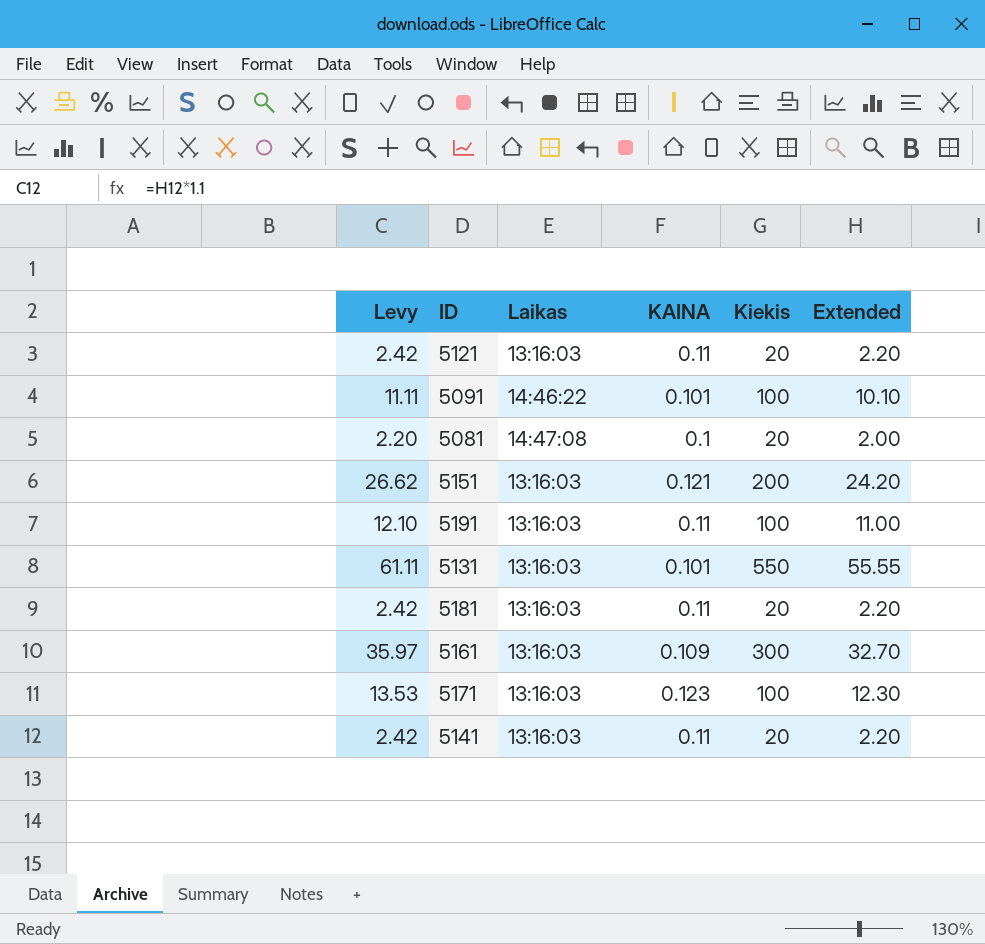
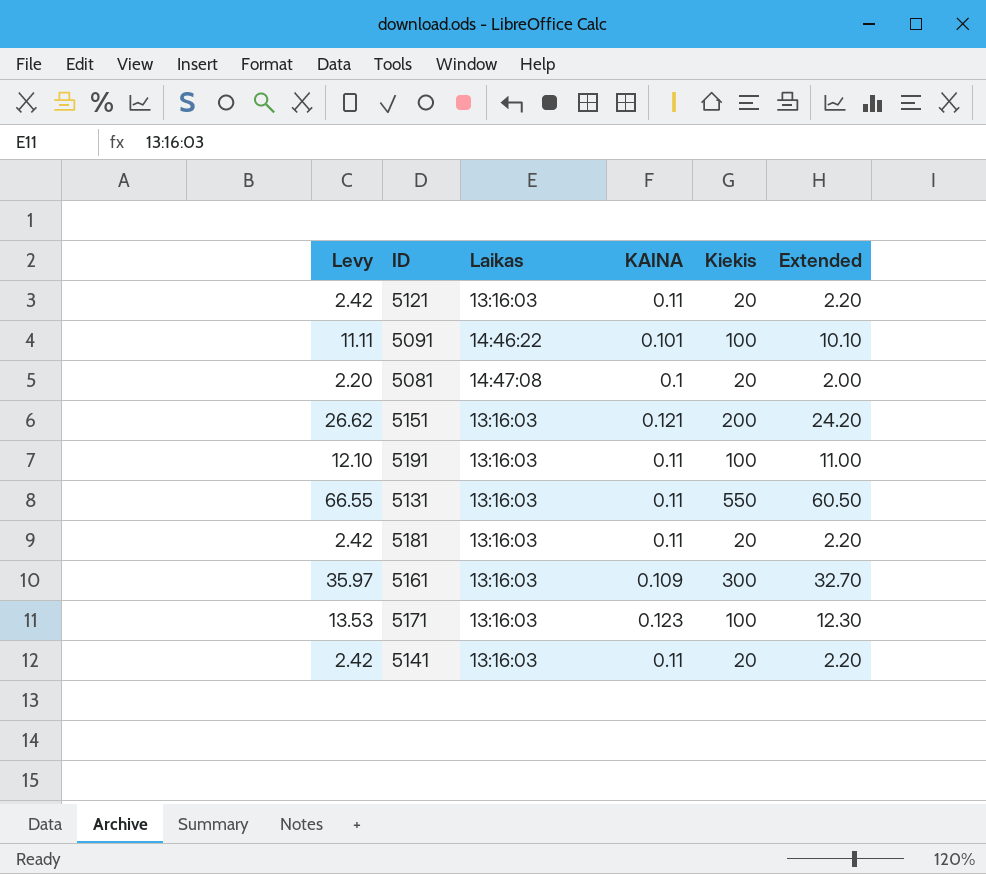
5131 | Levy: 61.11 -> 66.55
5131 | KAINA: 0.101 -> 0.11
5131 | Extended: 55.55 -> 60.50

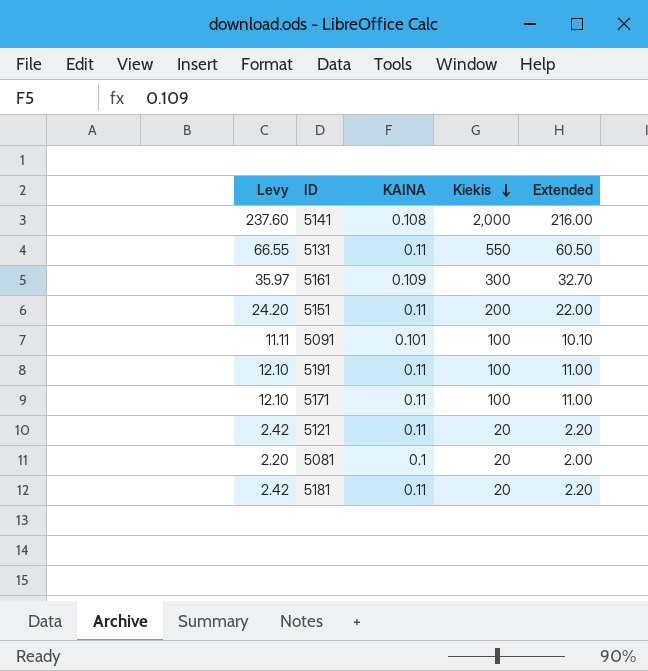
row order: none -> Kiekis descending
column Laikas | position: 3 -> none
5141 | Levy: 2.42 -> 237.60
5141 | KAINA: 0.11 -> 0.108
5141 | Kiekis: 20 -> 2,000
5141 | Extended: 2.20 -> 216.00
5151 | Levy: 26.62 -> 24.20
5151 | KAINA: 0.121 -> 0.11
5151 | Extended: 24.20 -> 22.00
5171 | Levy: 13.53 -> 12.10
5171 | KAINA: 0.123 -> 0.11
5171 | Extended: 12.30 -> 11.00

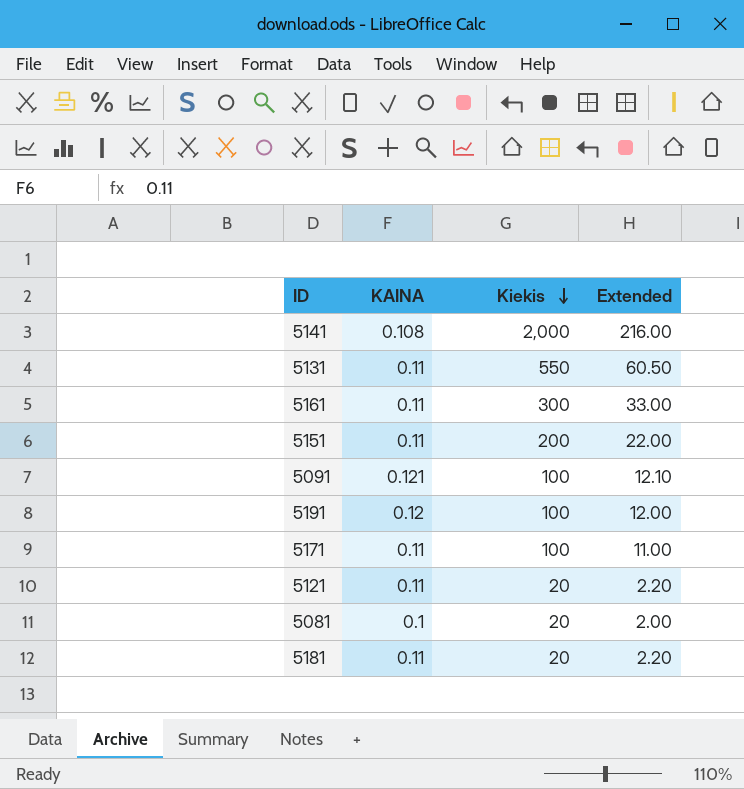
column Levy | formula: [Extended] * 1.1 -> none
5161 | KAINA: 0.109 -> 0.11
5161 | Extended: 32.70 -> 33.00
5091 | KAINA: 0.101 -> 0.121
5091 | Extended: 10.10 -> 12.10
5191 | KAINA: 0.11 -> 0.12
5191 | Extended: 11.00 -> 12.00

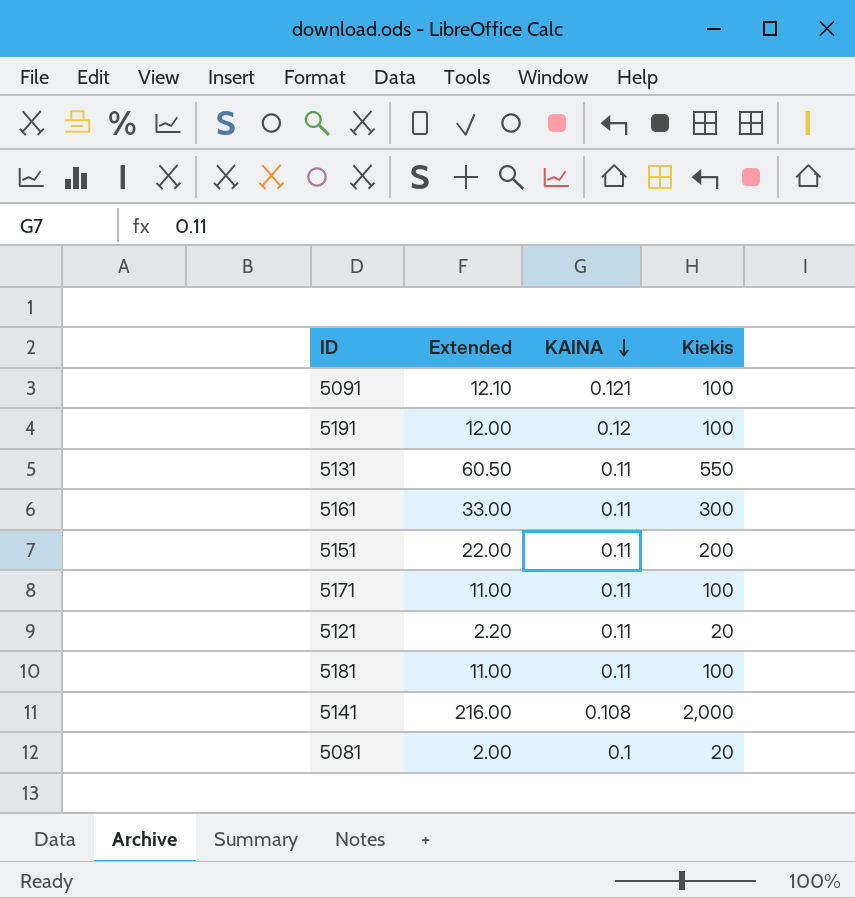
row order: Kiekis descending -> KAINA descending
column Extended | position: 4 -> 2
5181 | Extended: 2.20 -> 11.00
5181 | Kiekis: 20 -> 100

